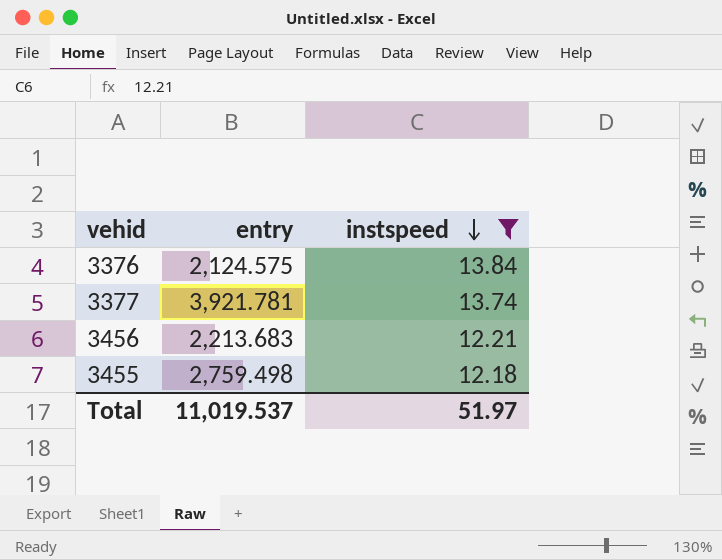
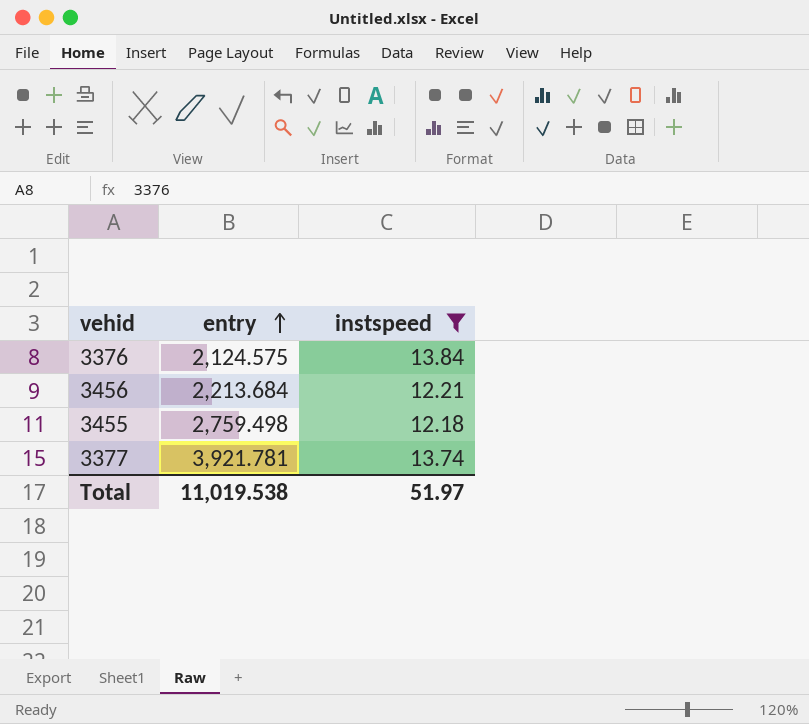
row order: instspeed descending -> entry ascending
3456 | entry: 2,213.683 -> 2,213.684
Total | entry: 11,019.537 -> 11,019.538

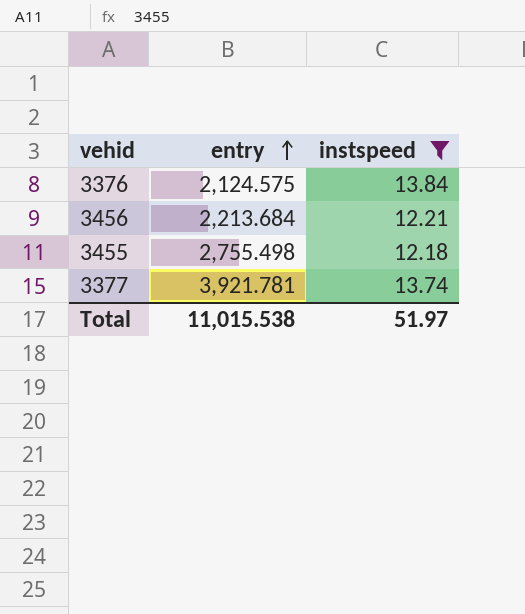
3455 | entry: 2,759.498 -> 2,755.498
Total | entry: 11,019.538 -> 11,015.538

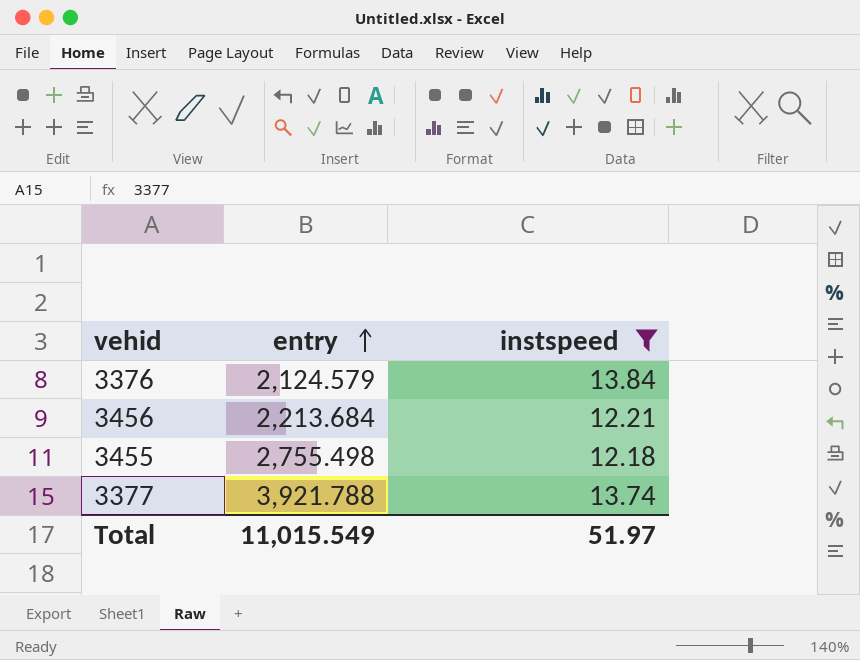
3376 | entry: 2,124.575 -> 2,124.579
3377 | entry: 3,921.781 -> 3,921.788
Total | entry: 11,015.538 -> 11,015.549

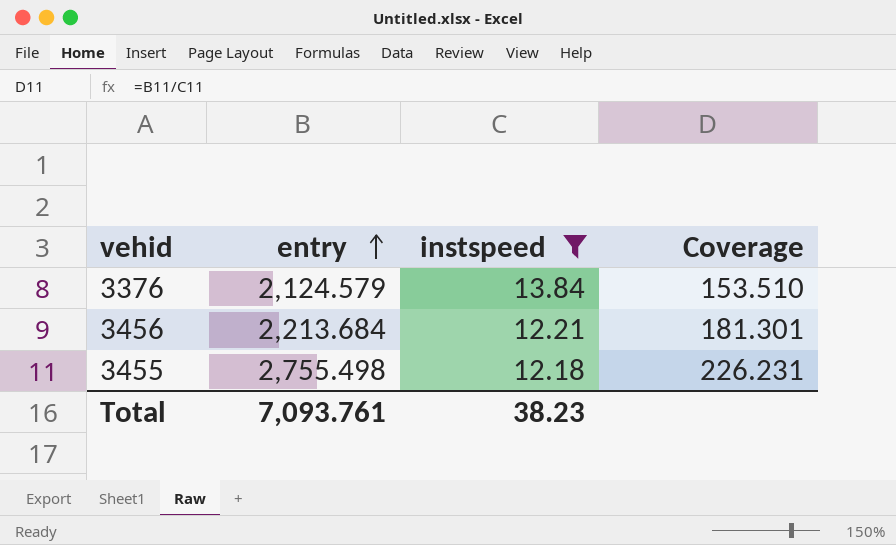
column Coverage | formula: none -> [entry] / [instspeed]
row 3377: 3,921.788 | 13.74 -> none
Total | entry: 11,015.549 -> 7,093.761
Total | instspeed: 51.97 -> 38.23

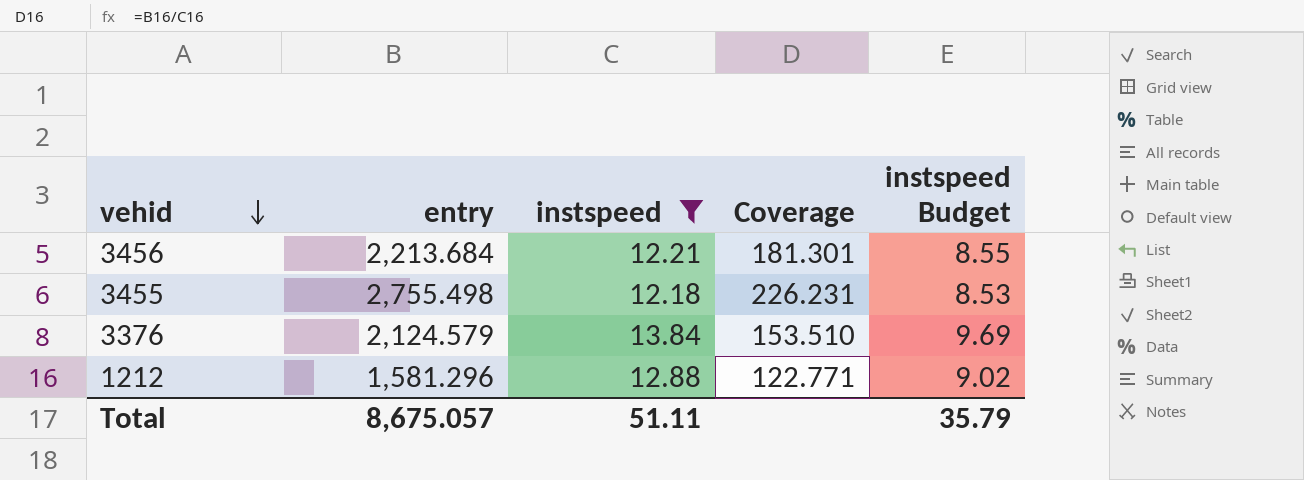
row order: entry ascending -> vehid descending
column instspeed Budget | formula: none -> [instspeed] * 0.7
row 1212: none -> 1,581.296 | 12.88 | 122.771 | 9.02
Total | entry: 7,093.761 -> 8,675.057
Total | instspeed: 38.23 -> 51.11

